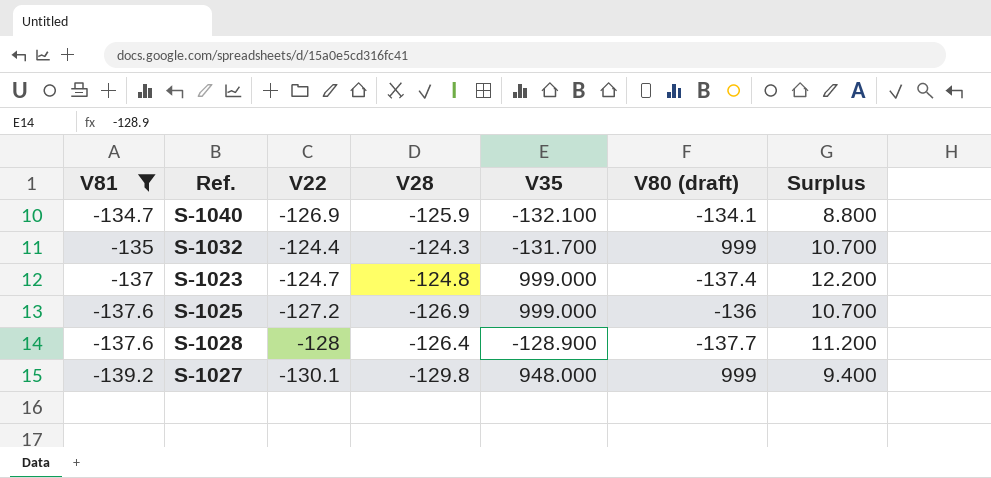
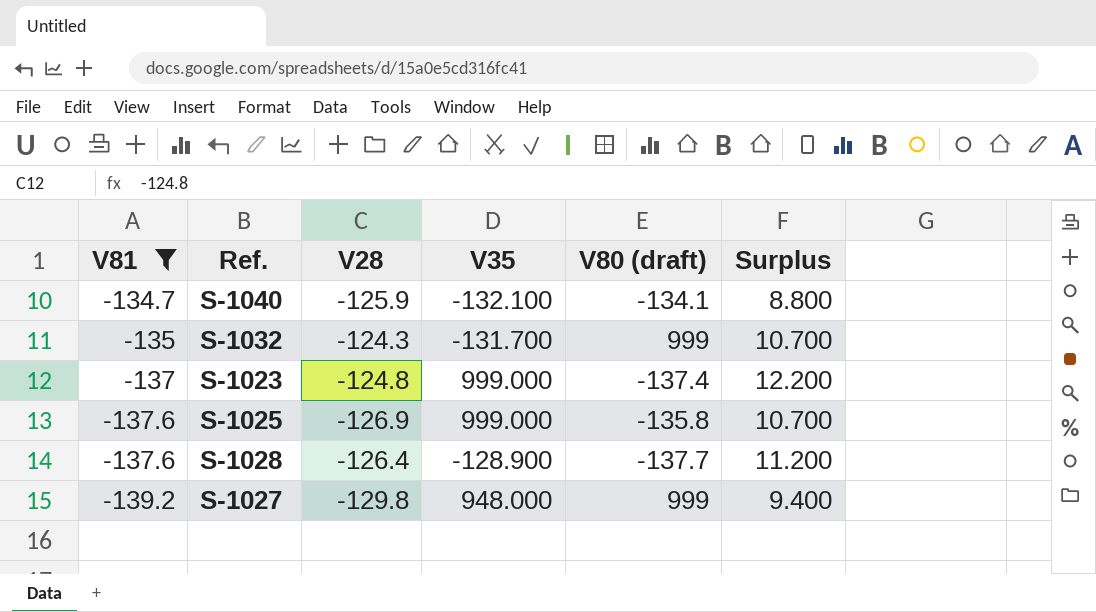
column V22 | position: 3 -> none
S-1025 | V80 (draft): -136 -> -135.8

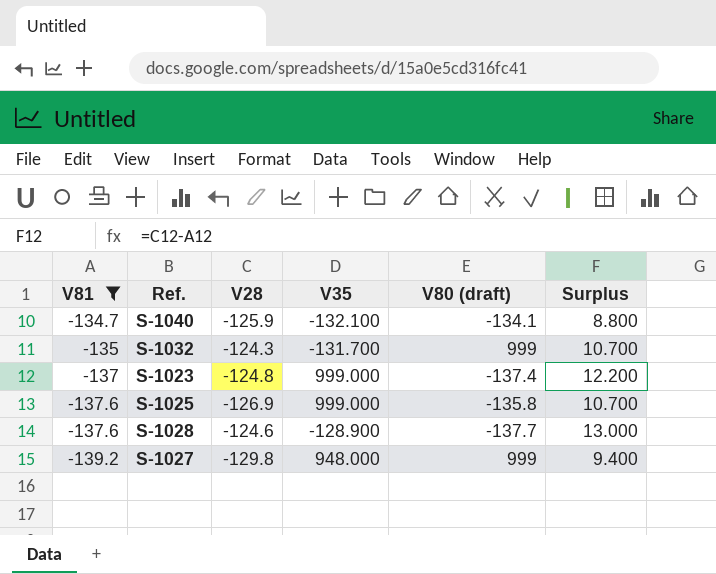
S-1028 | V28: -126.4 -> -124.6
S-1028 | Surplus: 11.200 -> 13.000

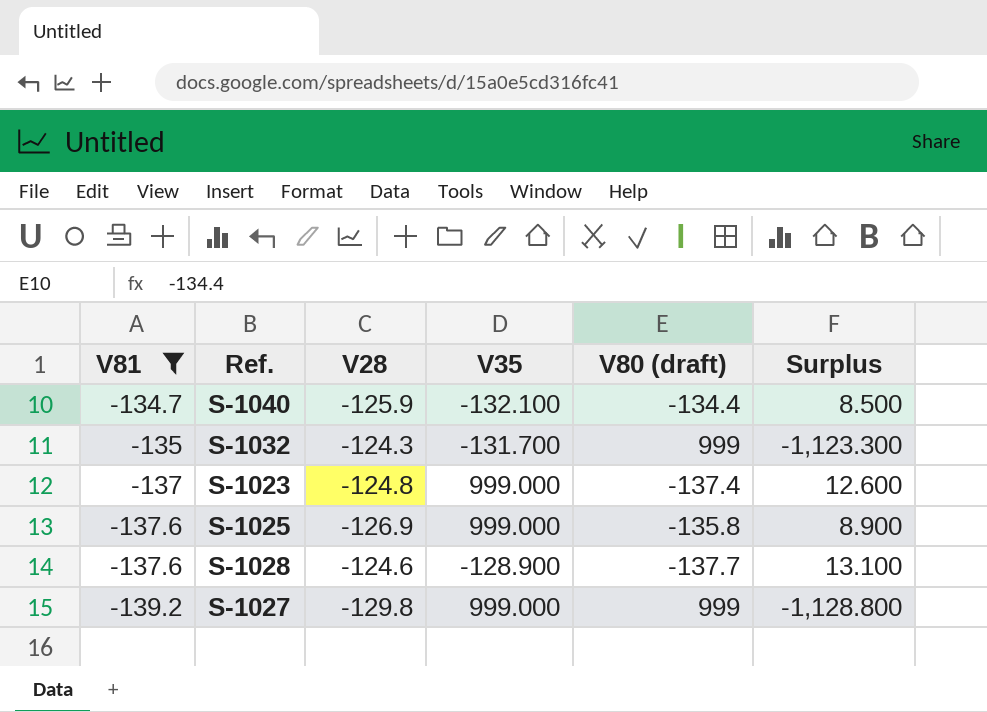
column Surplus | formula: [V28] - [V81] -> [V28] - [V80 (draft)]
S-1040 | V80 (draft): -134.1 -> -134.4
S-1027 | V35: 948.000 -> 999.000

